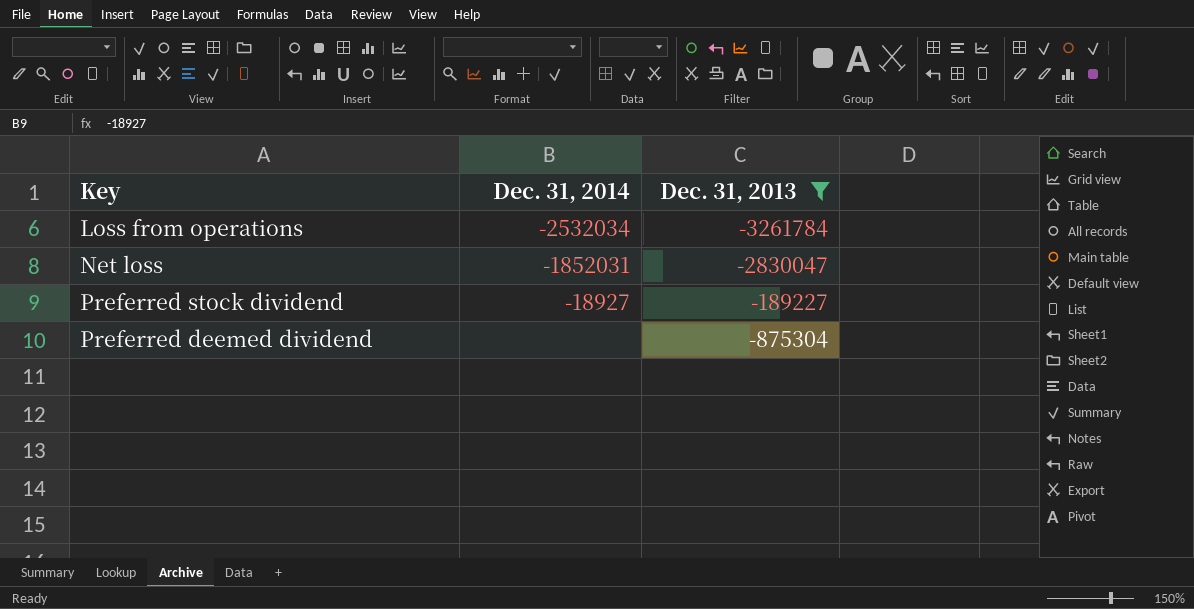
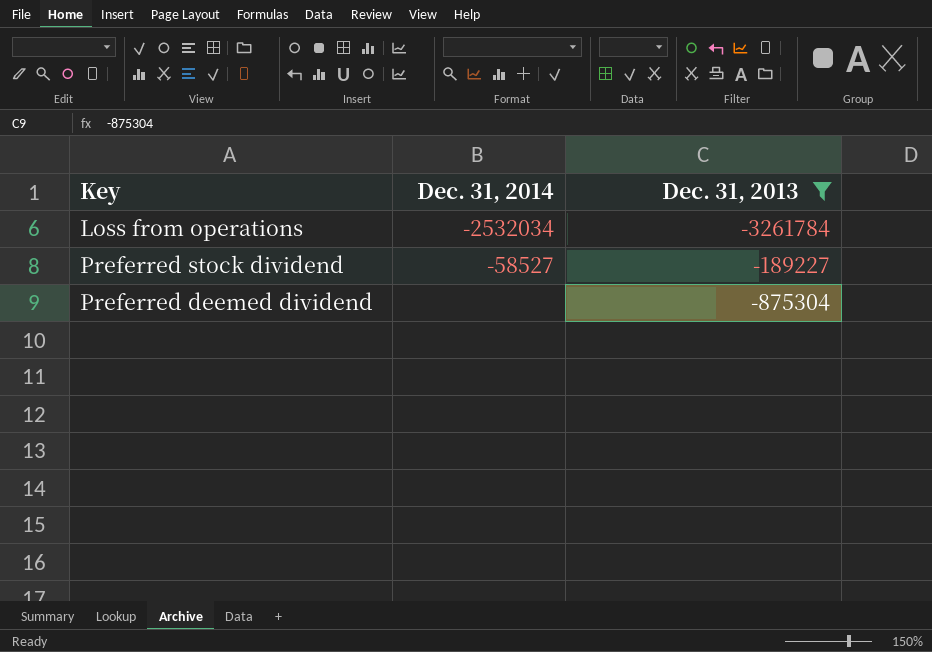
row Net loss: -1852031 | -2830047 -> none
Preferred stock dividend | Dec. 31, 2014: -18927 -> -58527

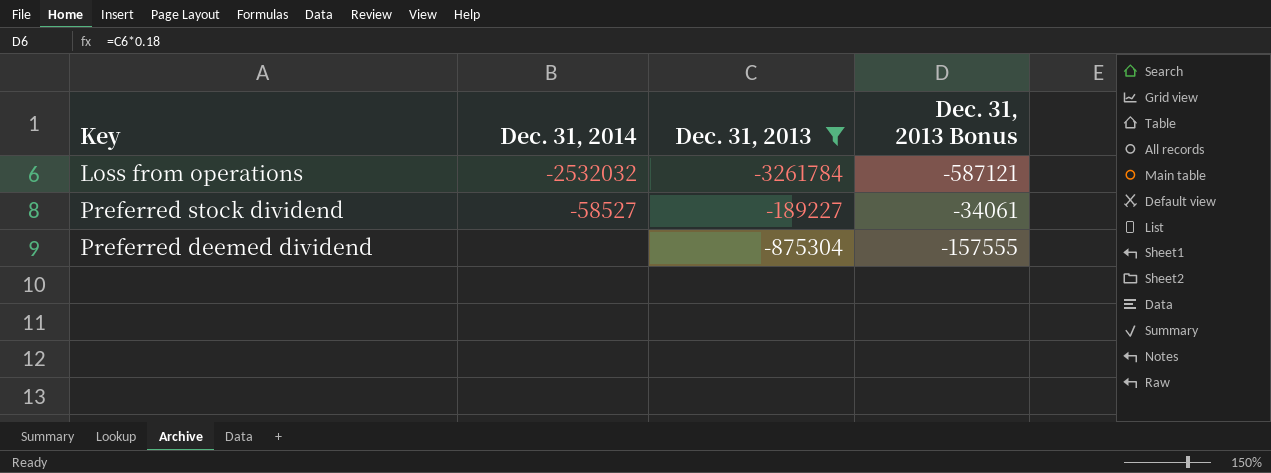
column Dec. 31, 2013 Bonus | formula: none -> [Dec. 31, 2013] * 0.18
Loss from operations | Dec. 31, 2014: -2532034 -> -2532032

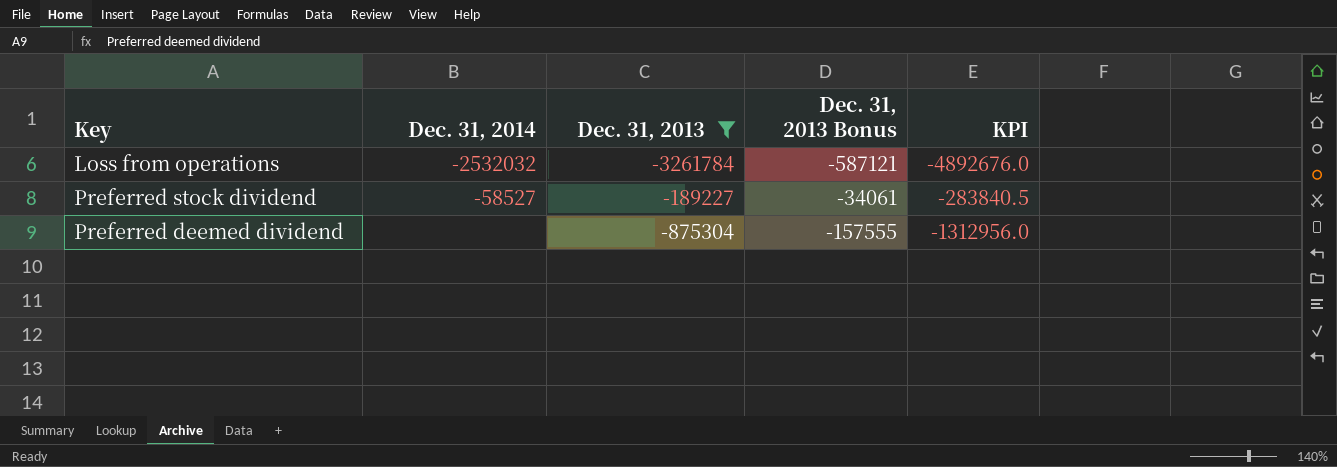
column KPI | formula: none -> [Dec. 31, 2013] * 1.5

